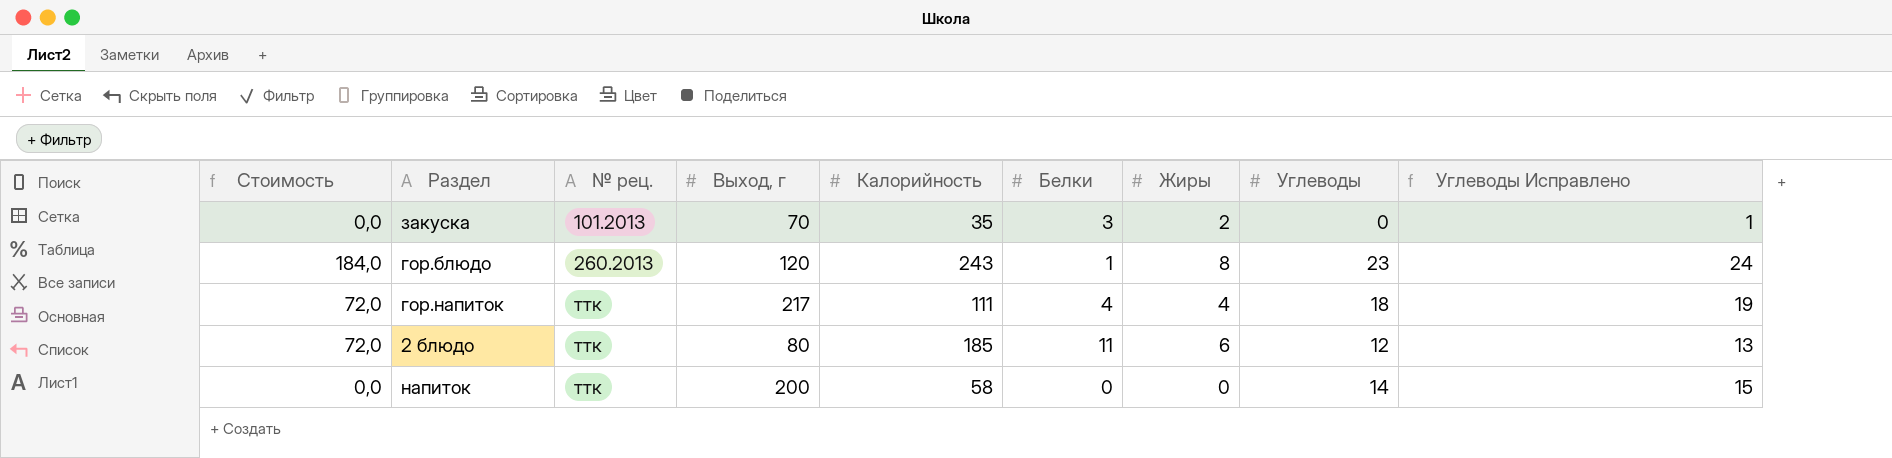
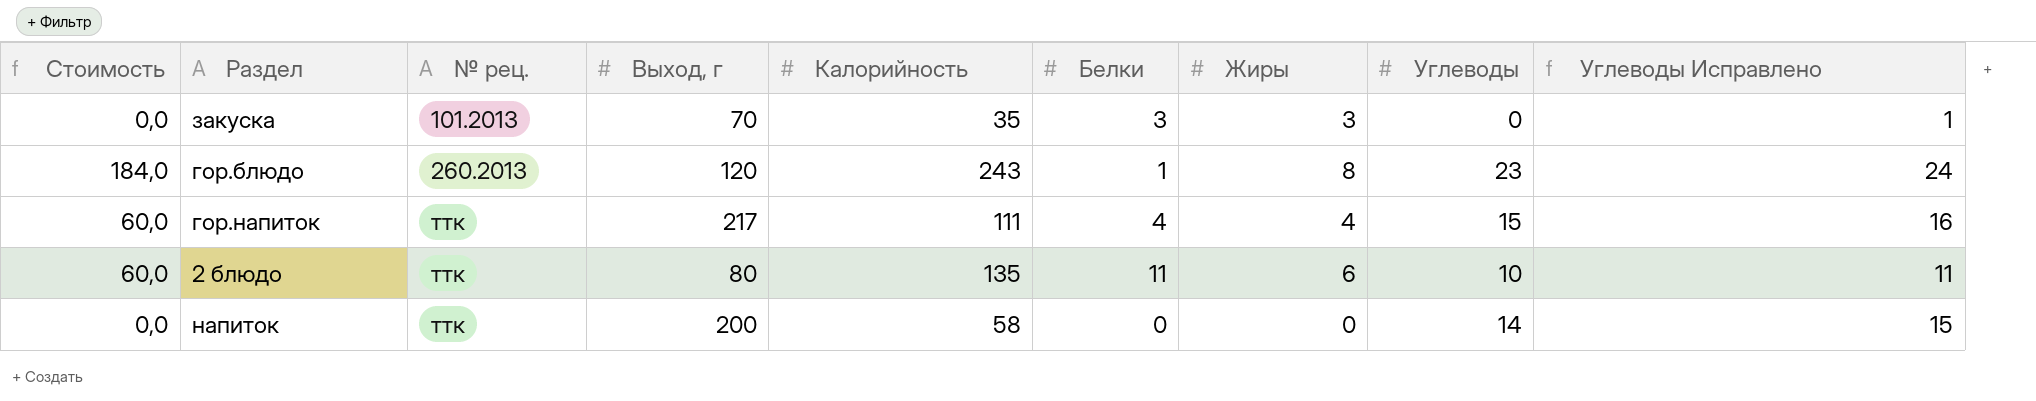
закуска | Жиры: 2 -> 3
гор.напиток | Стоимость: 72,0 -> 60,0
гор.напиток | Углеводы: 18 -> 15
гор.напиток | Углеводы Исправлено: 19 -> 16
2 блюдо | Стоимость: 72,0 -> 60,0
2 блюдо | Калорийность: 185 -> 135
2 блюдо | Углеводы: 12 -> 10
2 блюдо | Углеводы Исправлено: 13 -> 11

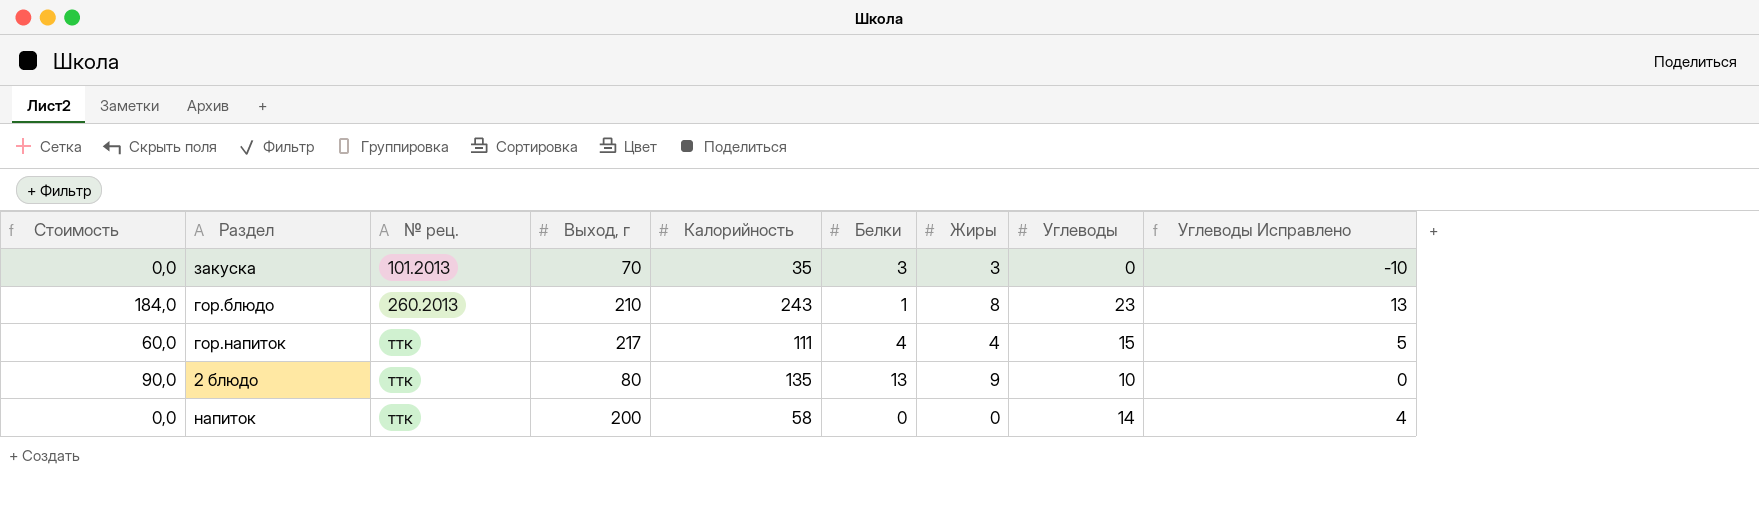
column Углеводы Исправлено | formula: [Углеводы] + 1 -> [Углеводы] - 10
гор.блюдо | Выход, г: 120 -> 210
2 блюдо | Стоимость: 60,0 -> 90,0
2 блюдо | Белки: 11 -> 13
2 блюдо | Жиры: 6 -> 9

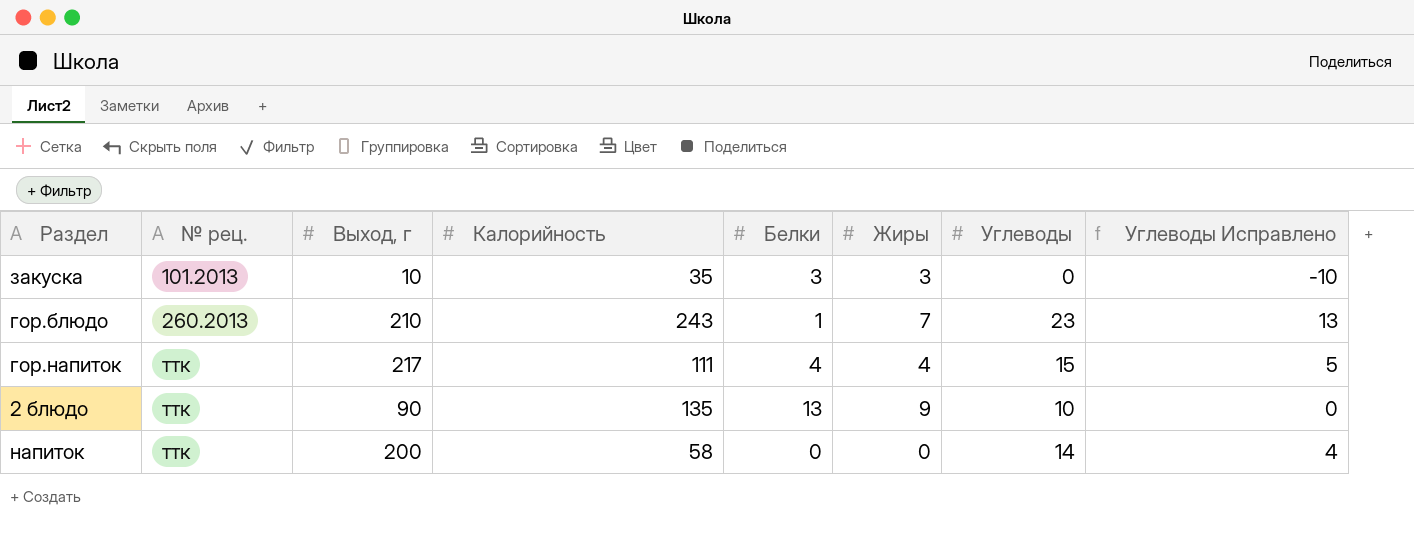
column Стоимость | formula: [Жиры] * [Углеводы] -> none
закуска | Выход, г: 70 -> 10
гор.блюдо | Жиры: 8 -> 7
2 блюдо | Выход, г: 80 -> 90

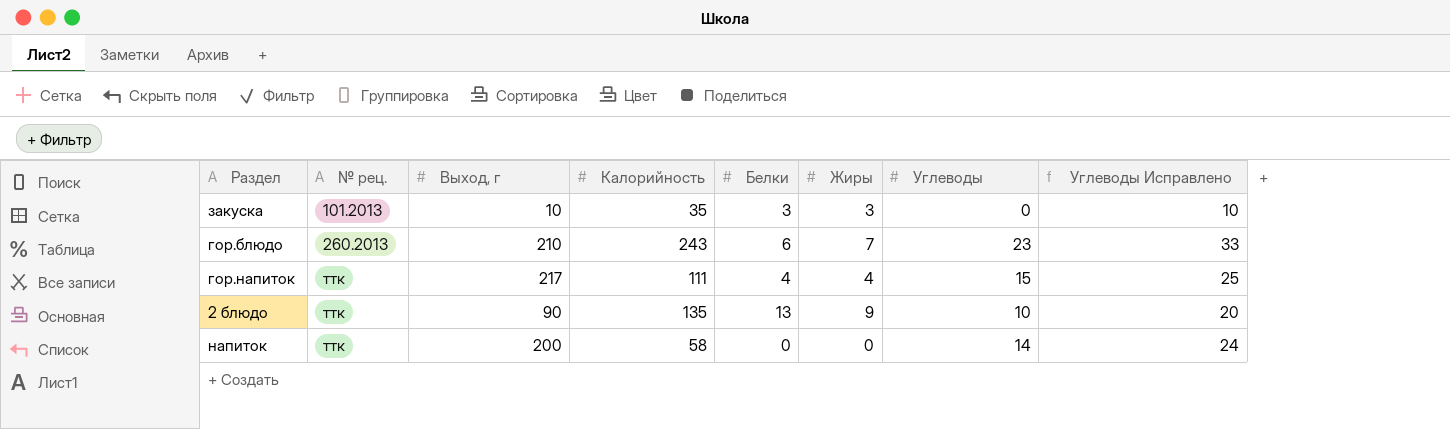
column Углеводы Исправлено | formula: [Углеводы] - 10 -> [Углеводы] + 10
гор.блюдо | Белки: 1 -> 6

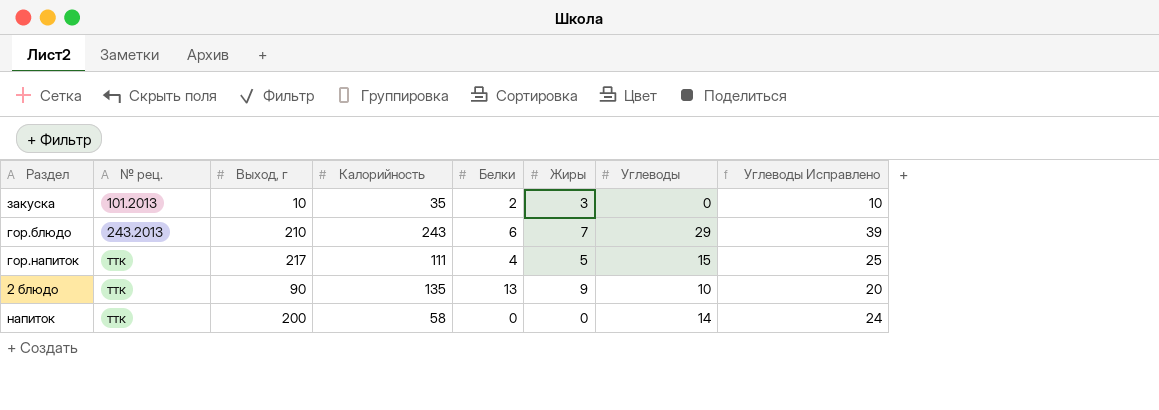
закуска | Белки: 3 -> 2
гор.блюдо | № рец.: 260.2013 -> 243.2013
гор.блюдо | Углеводы: 23 -> 29
гор.блюдо | Углеводы Исправлено: 33 -> 39
гор.напиток | Жиры: 4 -> 5

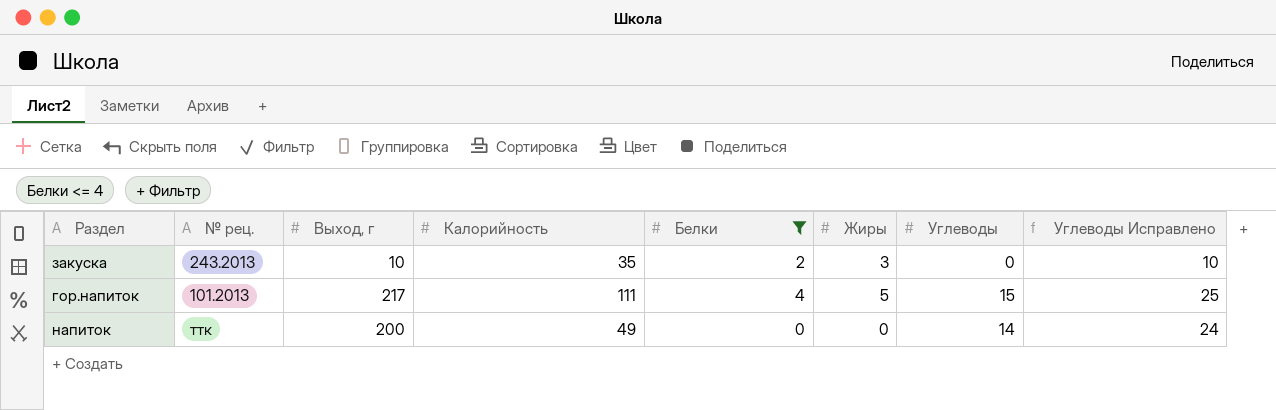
filter: none -> Белки <= 4
закуска | № рец.: 101.2013 -> 243.2013
гор.напиток | № рец.: ттк -> 101.2013
напиток | Калорийность: 58 -> 49

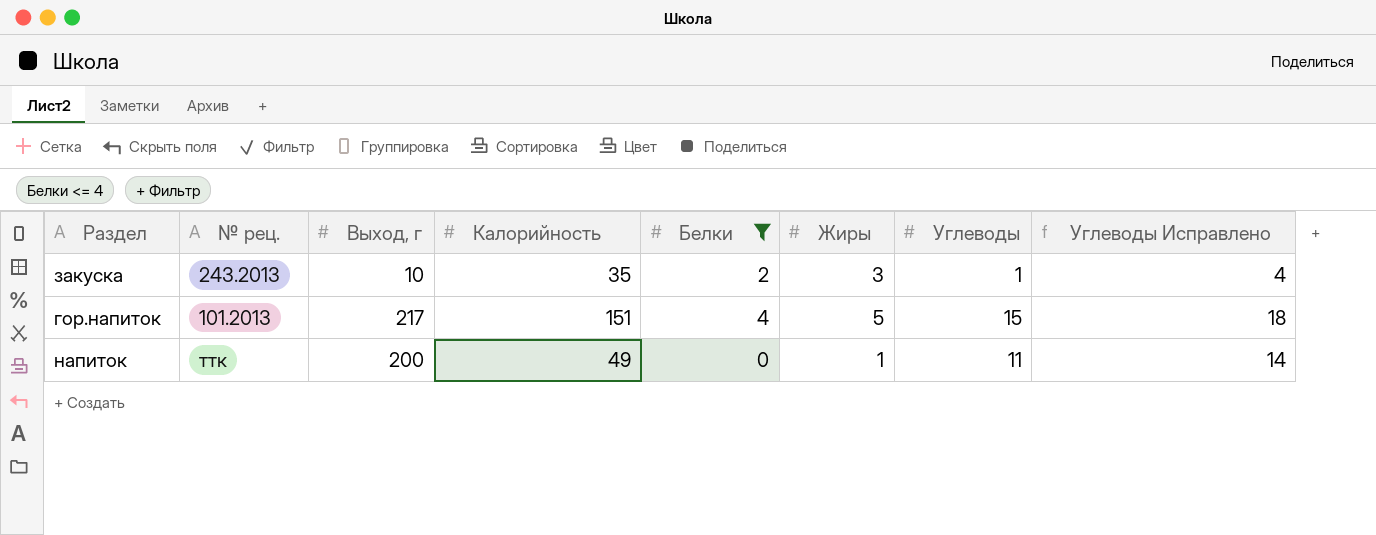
column Углеводы Исправлено | formula: [Углеводы] + 10 -> [Углеводы] + 3
закуска | Углеводы: 0 -> 1
гор.напиток | Калорийность: 111 -> 151
напиток | Жиры: 0 -> 1
напиток | Углеводы: 14 -> 11

